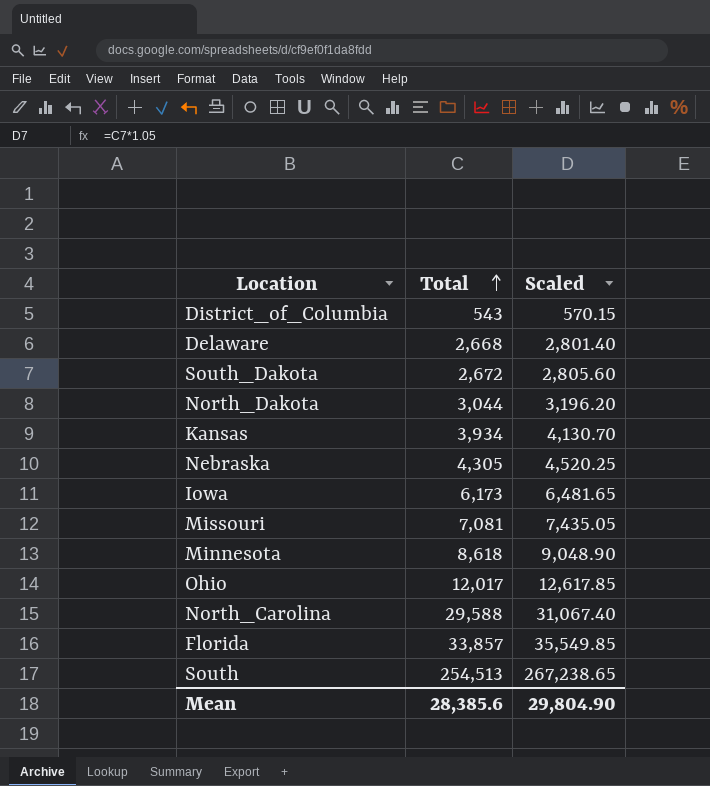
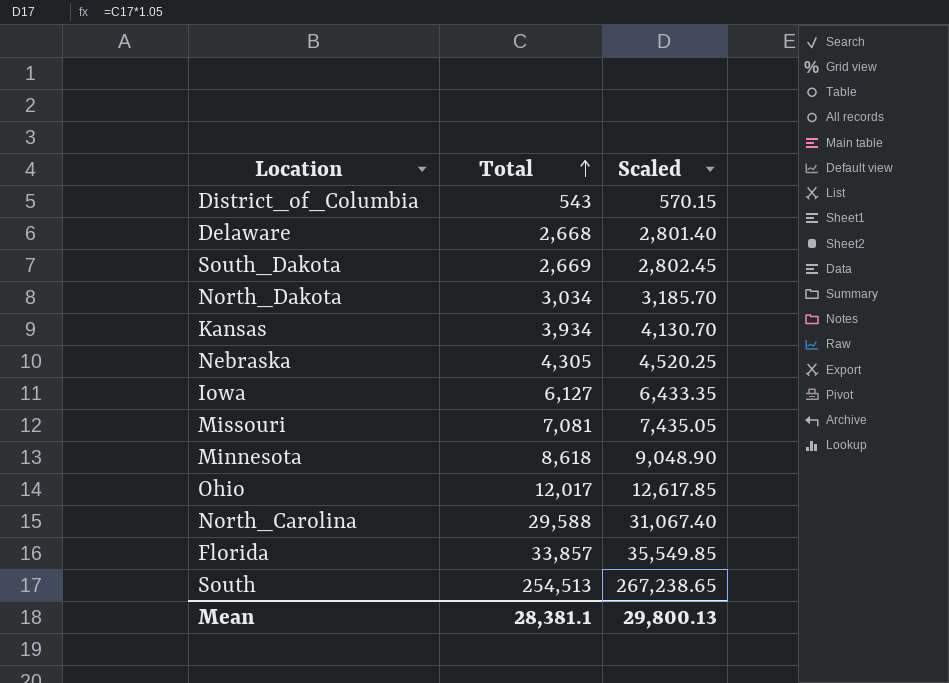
South_Dakota | Total: 2,672 -> 2,669
South_Dakota | Scaled: 2,805.60 -> 2,802.45
North_Dakota | Total: 3,044 -> 3,034
North_Dakota | Scaled: 3,196.20 -> 3,185.70
Iowa | Total: 6,173 -> 6,127
Iowa | Scaled: 6,481.65 -> 6,433.35
Mean | Total: 28,385.6 -> 28,381.1
Mean | Scaled: 29,804.90 -> 29,800.13

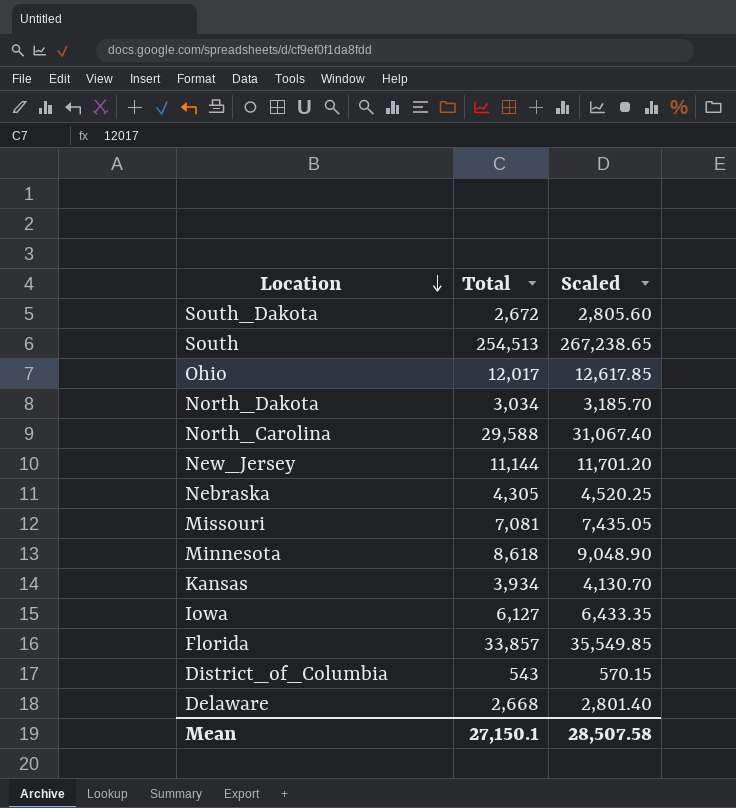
row order: Total ascending -> Location descending
South_Dakota | Total: 2,669 -> 2,672
South_Dakota | Scaled: 2,802.45 -> 2,805.60
row New_Jersey: none -> 11,144 | 11,701.20
Mean | Total: 28,381.1 -> 27,150.1
Mean | Scaled: 29,800.13 -> 28,507.58

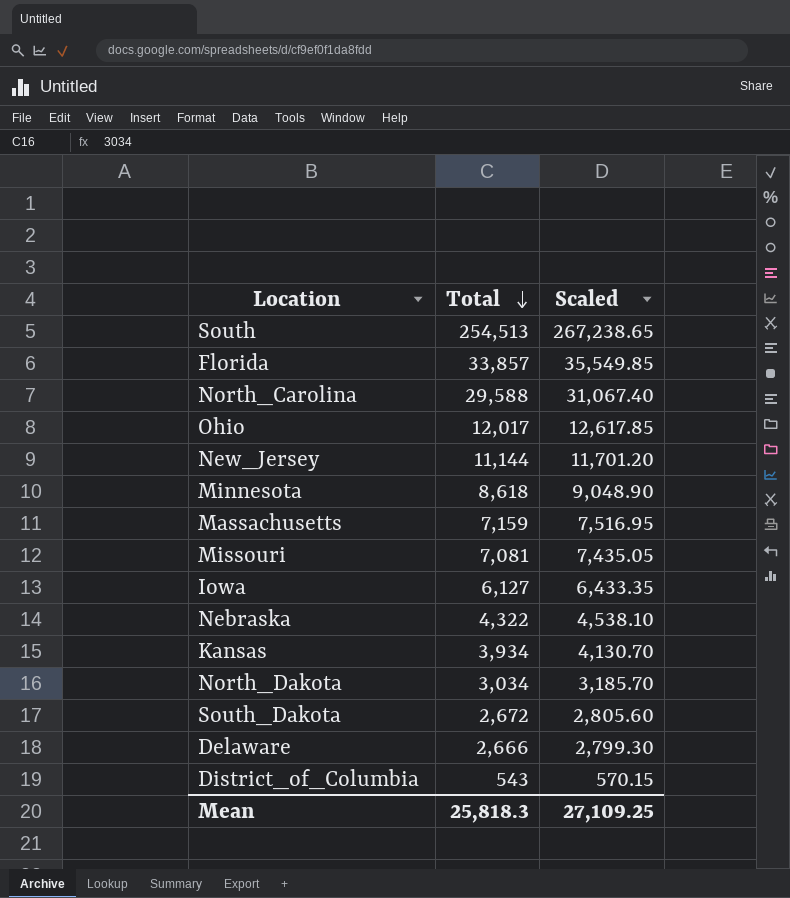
row order: Location descending -> Total descending
row Massachusetts: none -> 7,159 | 7,516.95
Nebraska | Total: 4,305 -> 4,322
Nebraska | Scaled: 4,520.25 -> 4,538.10
Delaware | Total: 2,668 -> 2,666
Delaware | Scaled: 2,801.40 -> 2,799.30
Mean | Total: 27,150.1 -> 25,818.3
Mean | Scaled: 28,507.58 -> 27,109.25

